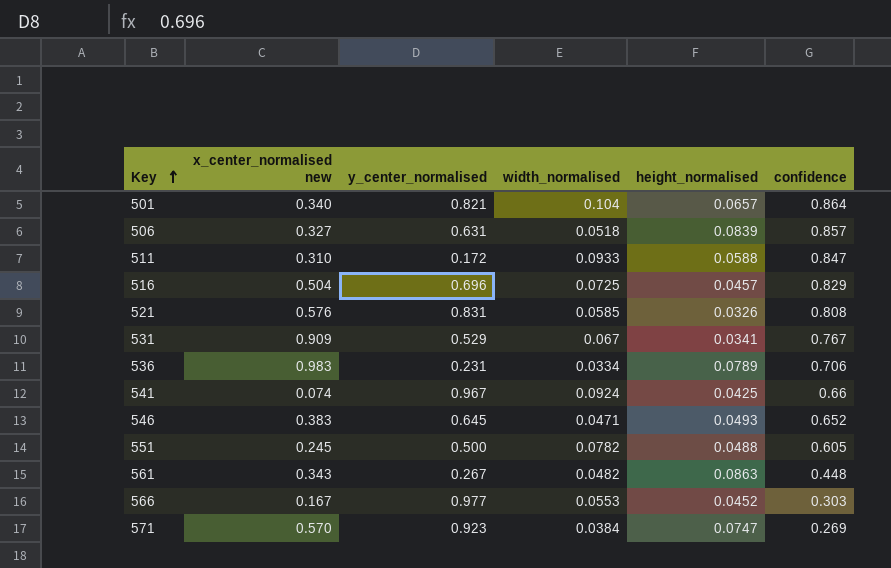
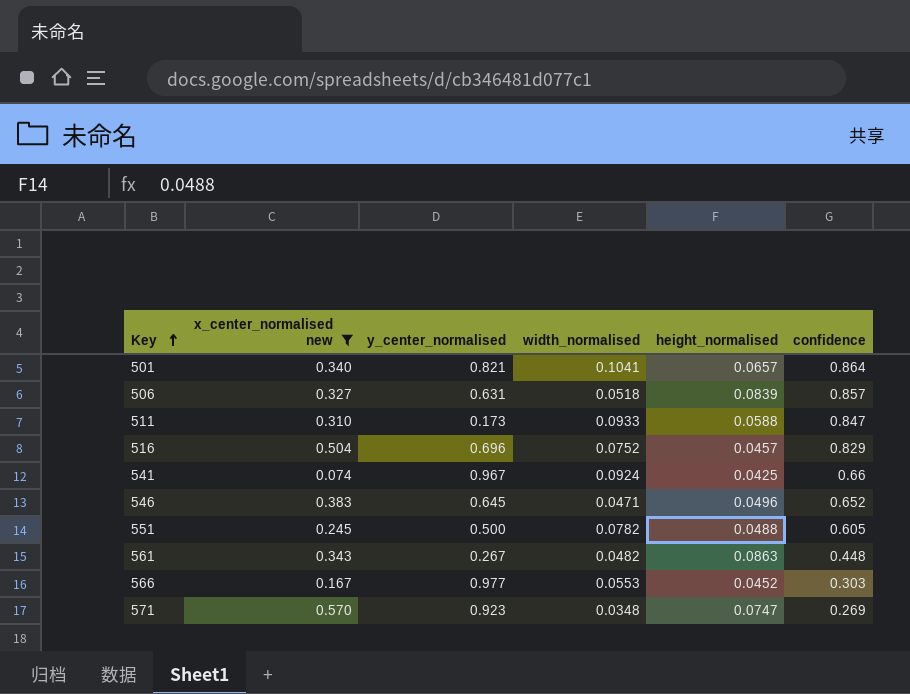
filter: none -> x_center_normalised new <= 0.570
501 | width_normalised: 0.104 -> 0.1041
511 | y_center_normalised: 0.172 -> 0.173
516 | width_normalised: 0.0725 -> 0.0752
546 | height_normalised: 0.0493 -> 0.0496
571 | width_normalised: 0.0384 -> 0.0348

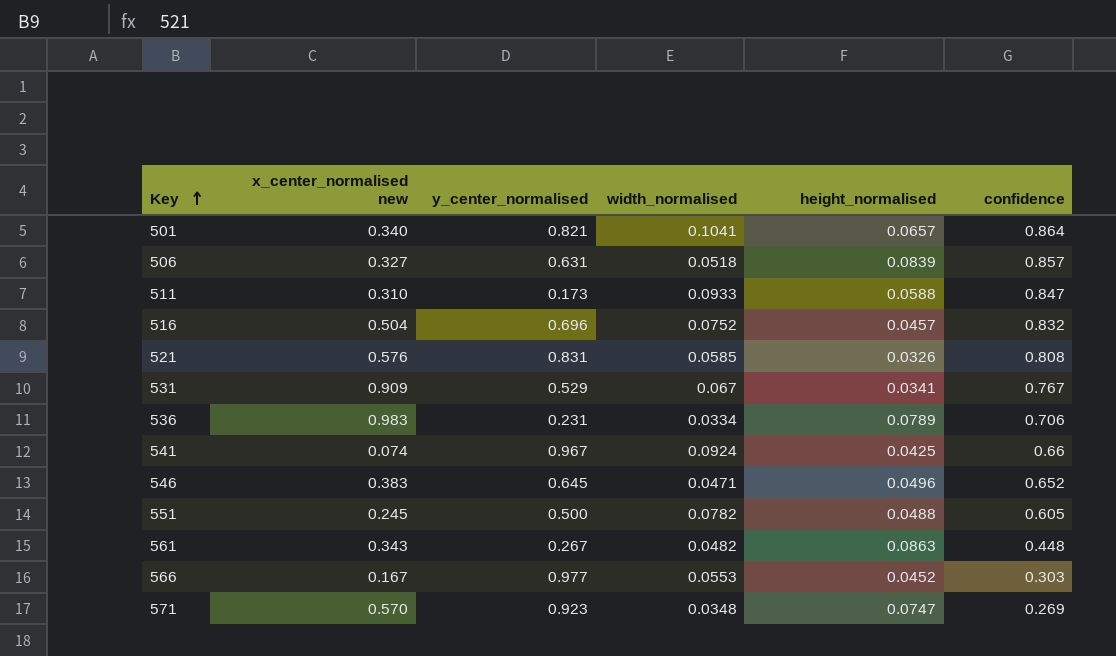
filter: x_center_normalised new <= 0.570 -> none
516 | confidence: 0.829 -> 0.832

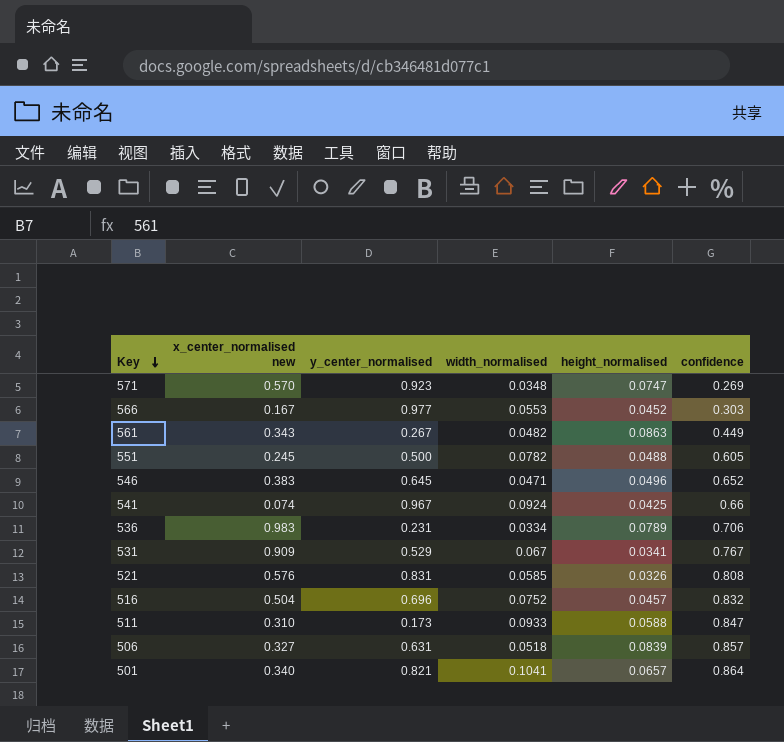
row order: Key ascending -> Key descending
561 | confidence: 0.448 -> 0.449

